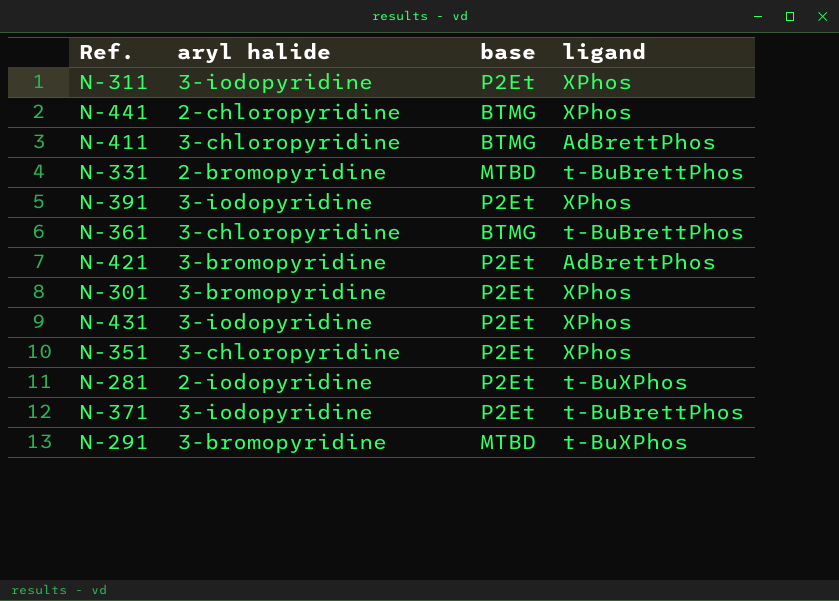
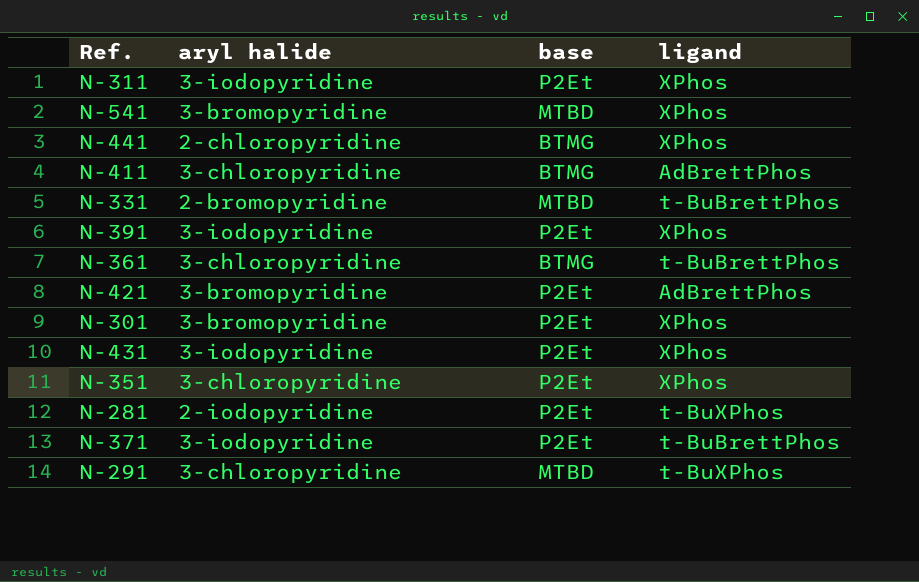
row N-541: none -> 3-bromopyridine | MTBD | XPhos
N-291 | aryl halide: 3-bromopyridine -> 3-chloropyridine

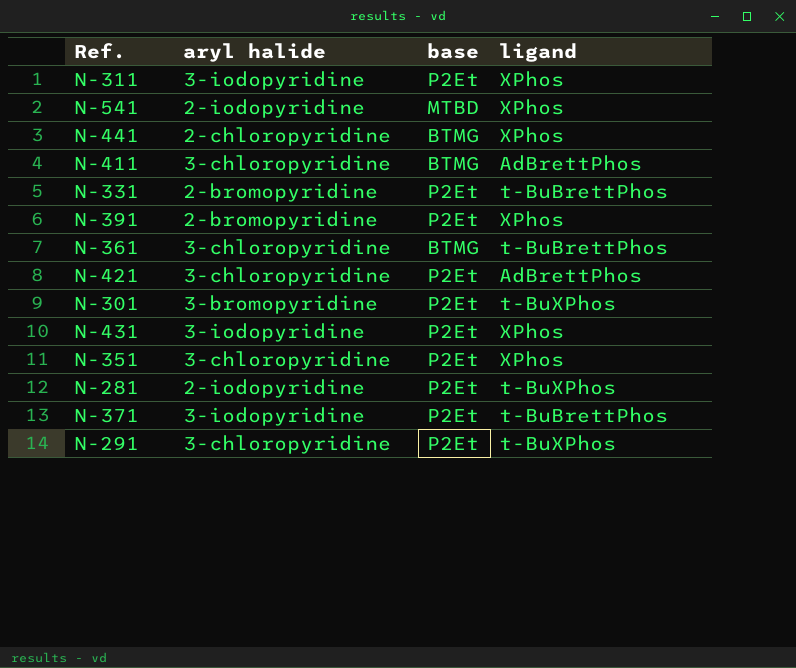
N-541 | aryl halide: 3-bromopyridine -> 2-iodopyridine
N-331 | base: MTBD -> P2Et
N-391 | aryl halide: 3-iodopyridine -> 2-bromopyridine
N-421 | aryl halide: 3-bromopyridine -> 3-chloropyridine
N-301 | ligand: XPhos -> t-BuXPhos
N-291 | base: MTBD -> P2Et

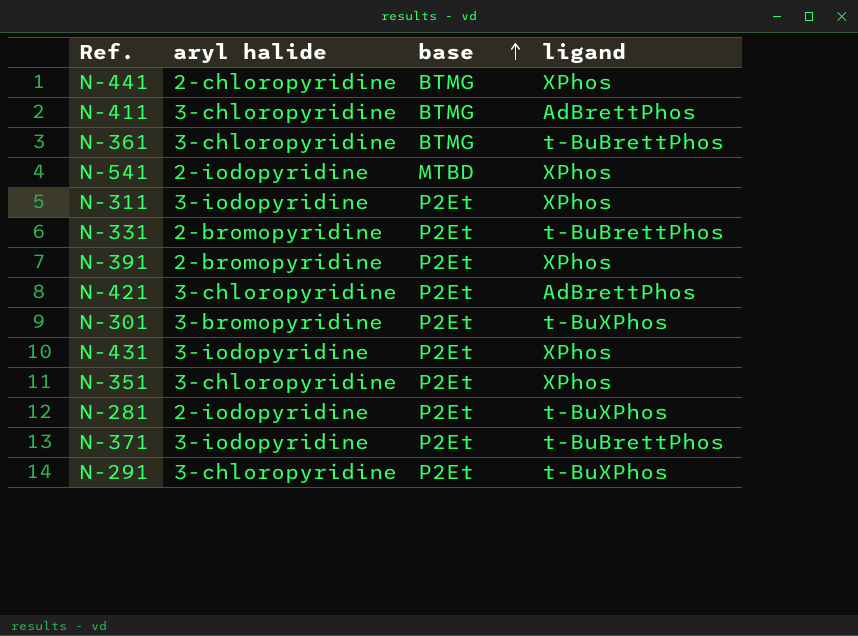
row order: none -> base ascending

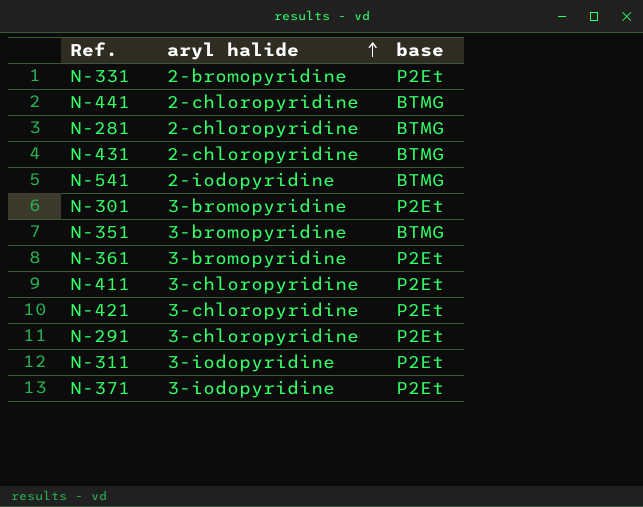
row order: base ascending -> aryl halide ascending
column ligand | position: 4 -> none
row N-391: 2-bromopyridine | P2Et | XPhos -> none
N-281 | aryl halide: 2-iodopyridine -> 2-chloropyridine
N-281 | base: P2Et -> BTMG
N-431 | aryl halide: 3-iodopyridine -> 2-chloropyridine
N-431 | base: P2Et -> BTMG
N-541 | base: MTBD -> BTMG
N-351 | aryl halide: 3-chloropyridine -> 3-bromopyridine
N-351 | base: P2Et -> BTMG
N-361 | aryl halide: 3-chloropyridine -> 3-bromopyridine
N-361 | base: BTMG -> P2Et
N-411 | base: BTMG -> P2Et

